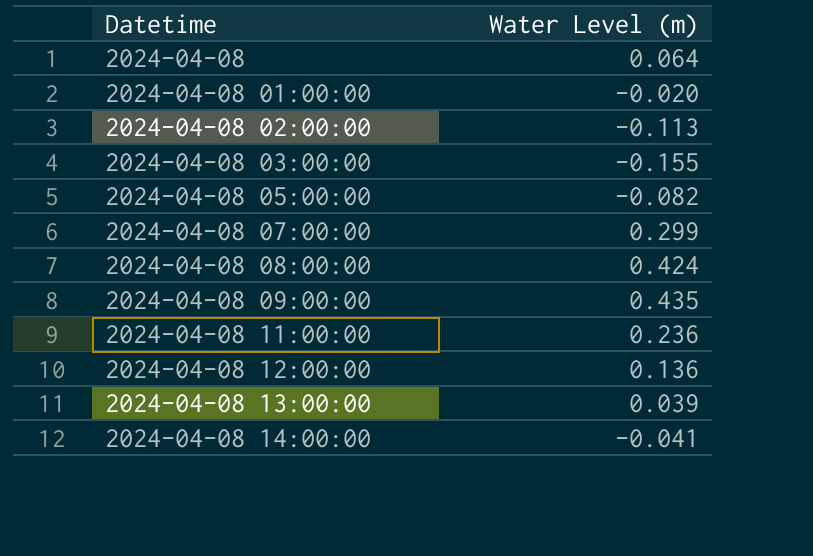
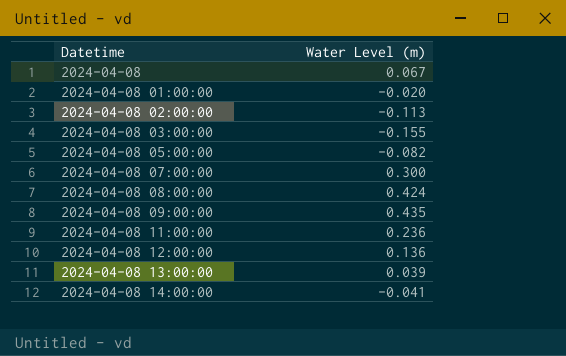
2024-04-08 | Water Level (m): 0.064 -> 0.067
2024-04-08 07:00:00 | Water Level (m): 0.299 -> 0.300

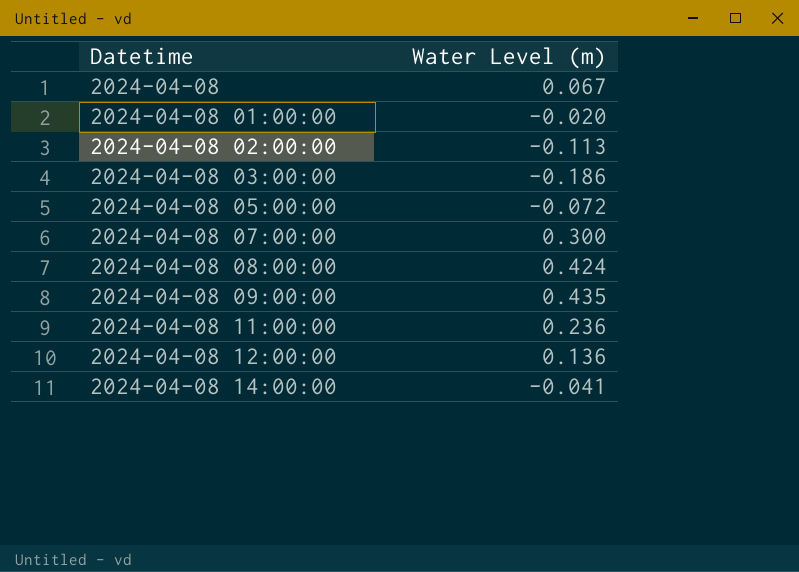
row 2024-04-08 13:00:00: 0.039 -> none
2024-04-08 03:00:00 | Water Level (m): -0.155 -> -0.186
2024-04-08 05:00:00 | Water Level (m): -0.082 -> -0.072

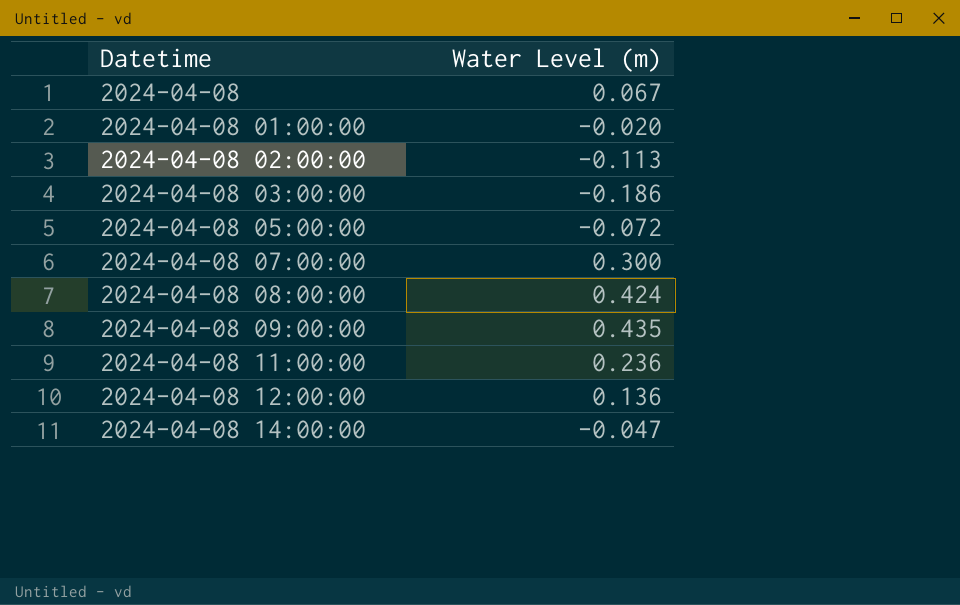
2024-04-08 14:00:00 | Water Level (m): -0.041 -> -0.047

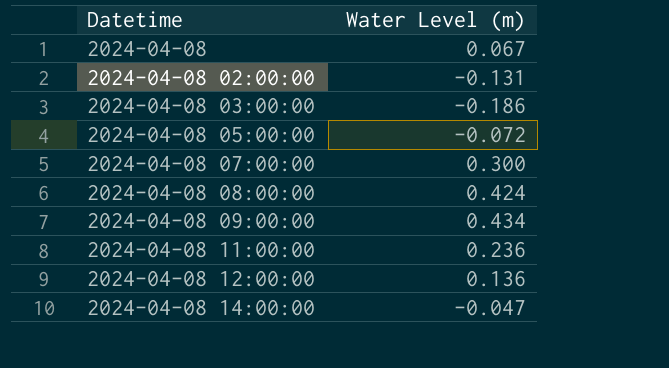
row 2024-04-08 01:00:00: -0.020 -> none
2024-04-08 02:00:00 | Water Level (m): -0.113 -> -0.131
2024-04-08 09:00:00 | Water Level (m): 0.435 -> 0.434

